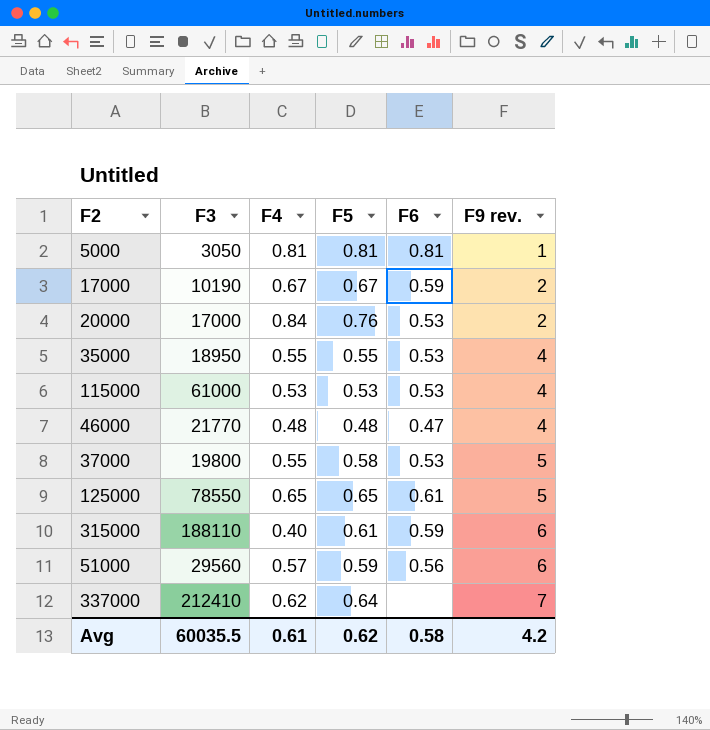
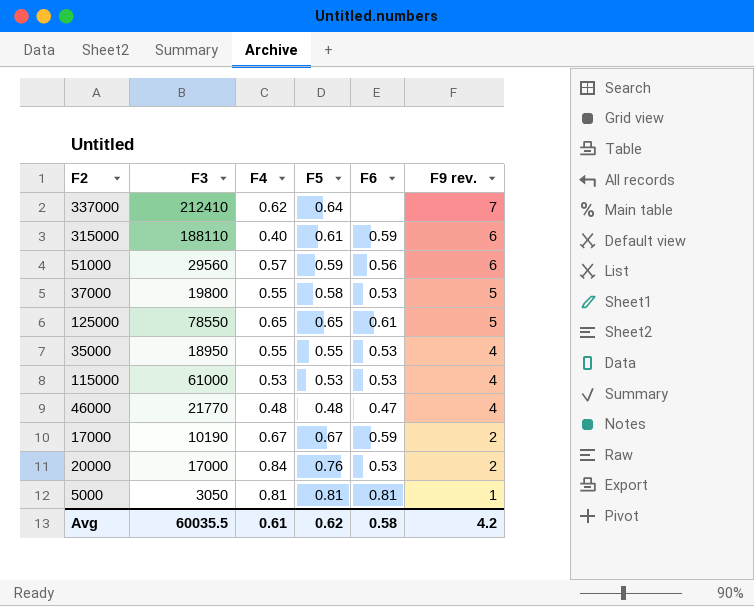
row order: F9 rev. ascending -> F9 rev. descending

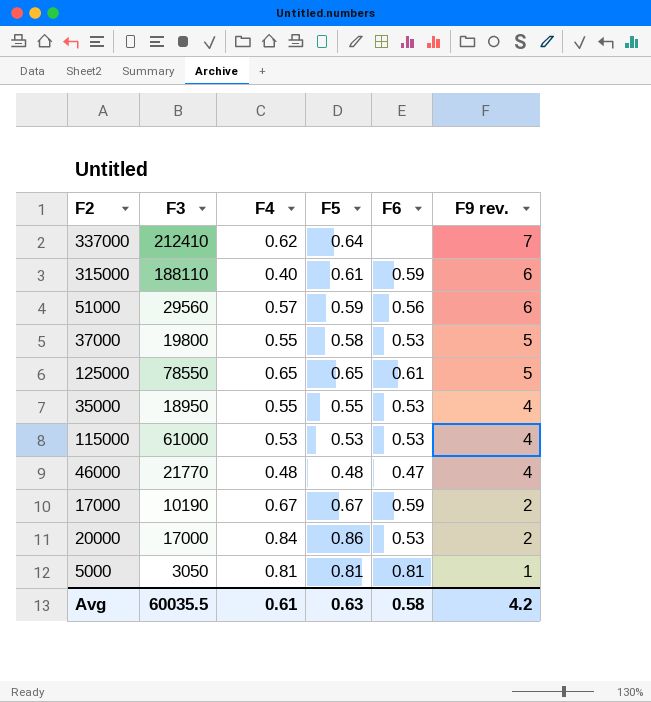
20000 | F5: 0.76 -> 0.86
Avg | F5: 0.62 -> 0.63

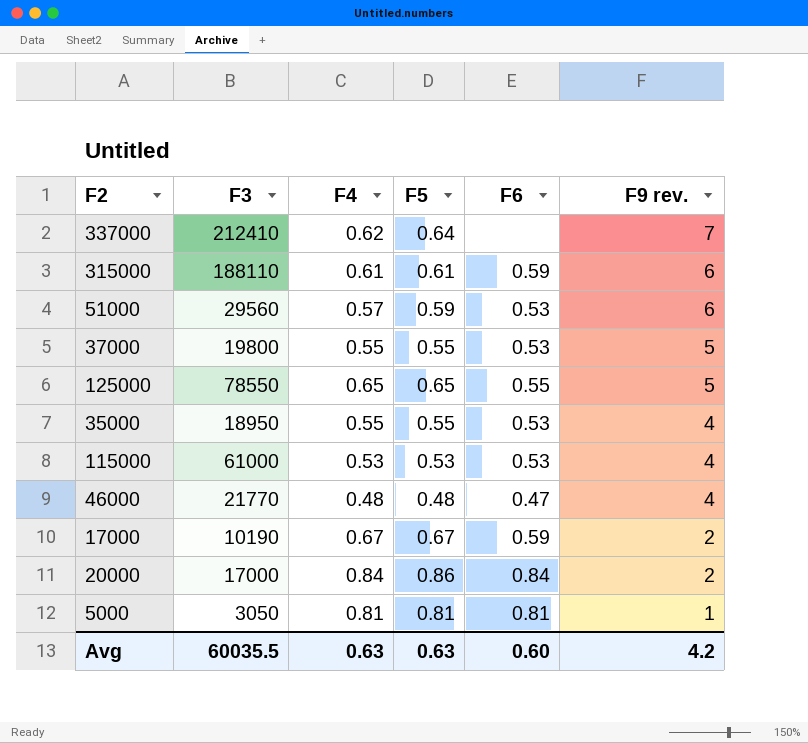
315000 | F4: 0.40 -> 0.61
51000 | F6: 0.56 -> 0.53
37000 | F5: 0.58 -> 0.55
125000 | F6: 0.61 -> 0.55
20000 | F6: 0.53 -> 0.84
Avg | F4: 0.61 -> 0.63
Avg | F6: 0.58 -> 0.60

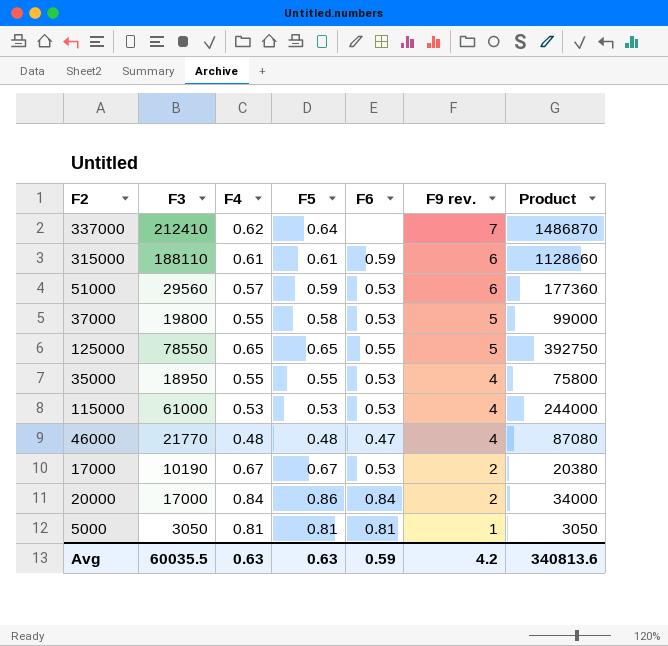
column Product | formula: none -> [F3] * [F9 rev.]
37000 | F5: 0.55 -> 0.58
17000 | F6: 0.59 -> 0.53
Avg | F6: 0.60 -> 0.59

